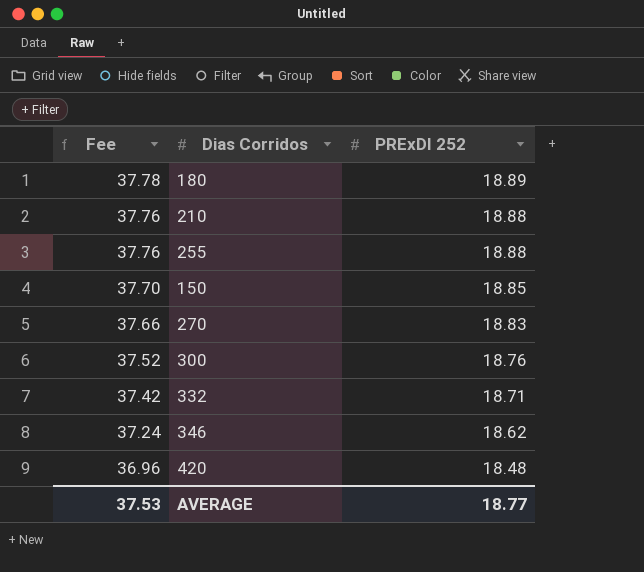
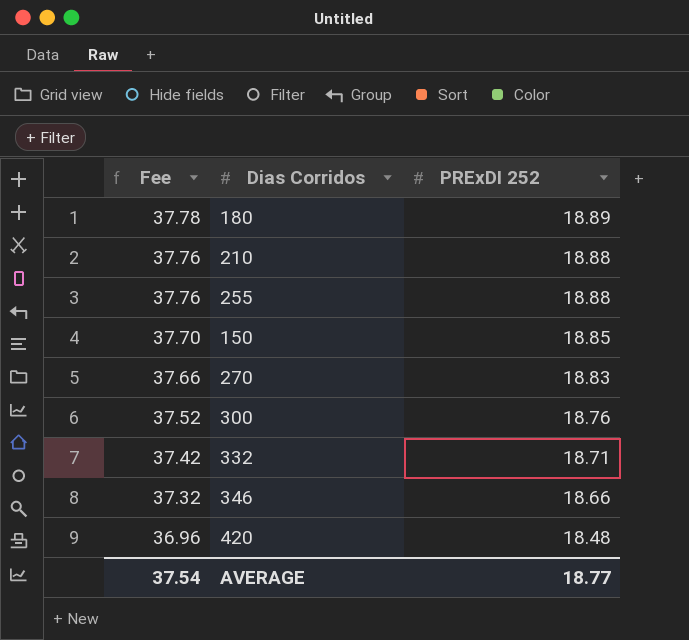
346 | Fee: 37.24 -> 37.32
346 | PRExDI 252: 18.62 -> 18.66
AVERAGE | Fee: 37.53 -> 37.54

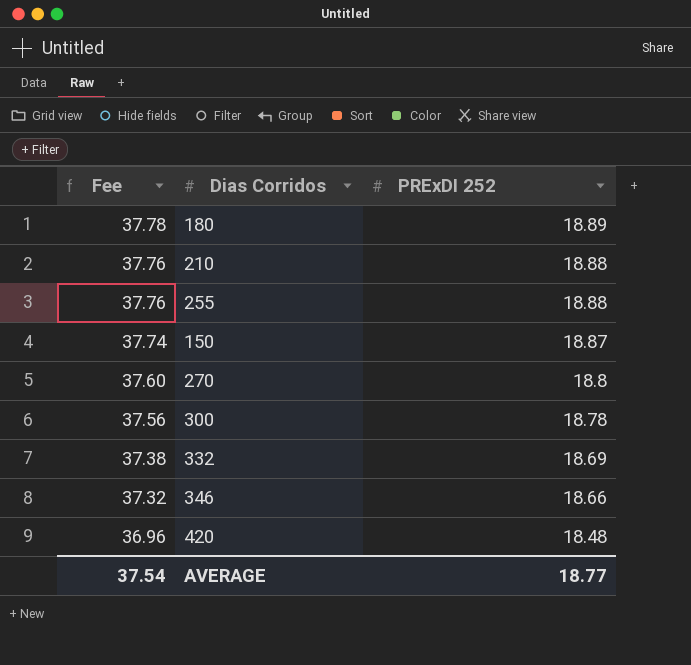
150 | Fee: 37.70 -> 37.74
150 | PRExDI 252: 18.85 -> 18.87
270 | Fee: 37.66 -> 37.60
270 | PRExDI 252: 18.83 -> 18.8
300 | Fee: 37.52 -> 37.56
300 | PRExDI 252: 18.76 -> 18.78
332 | Fee: 37.42 -> 37.38
332 | PRExDI 252: 18.71 -> 18.69

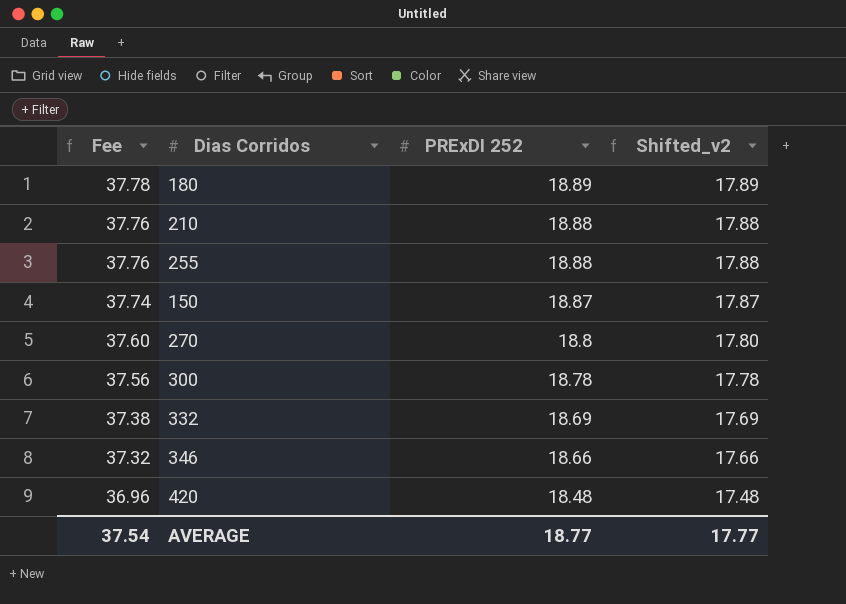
column Shifted_v2 | formula: none -> [PRExDI 252] - 1

